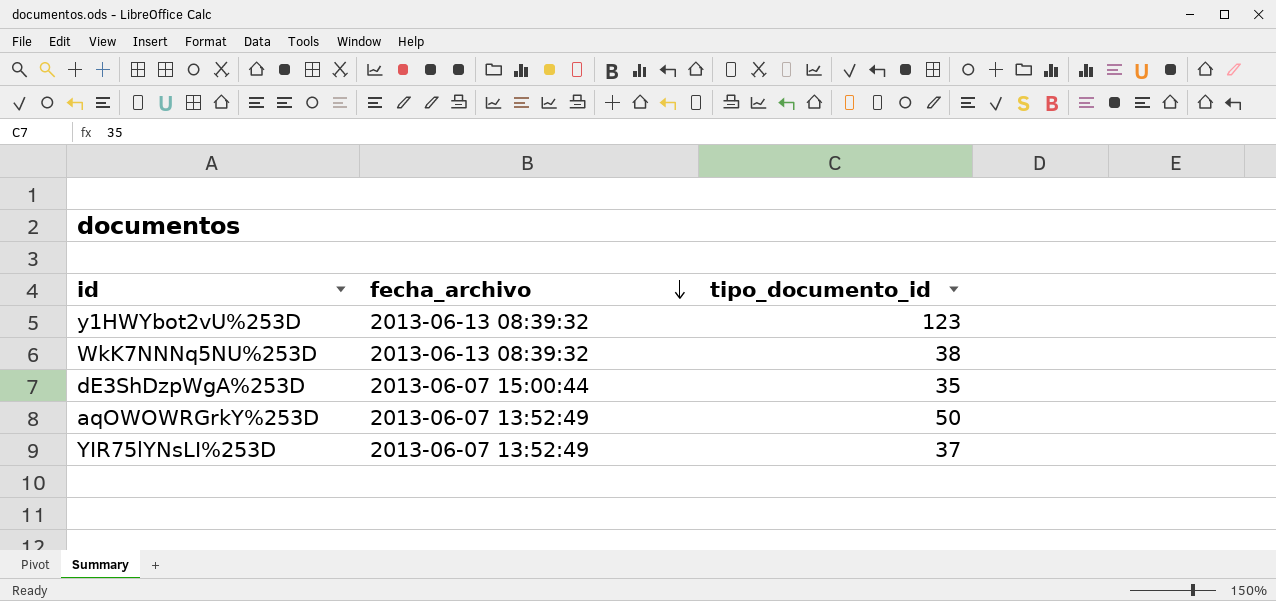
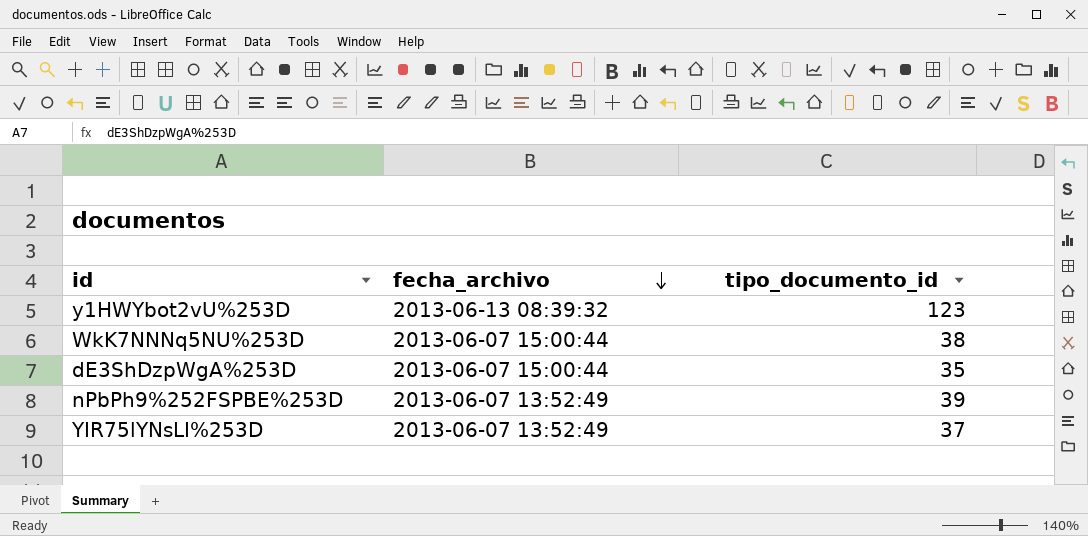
row aqOWOWRGrkY%253D: 2013-06-07 13:52:49 | 50 -> none
WkK7NNNq5NU%253D | fecha_archivo: 2013-06-13 08:39:32 -> 2013-06-07 15:00:44
row nPbPh9%252FSPBE%253D: none -> 2013-06-07 13:52:49 | 39

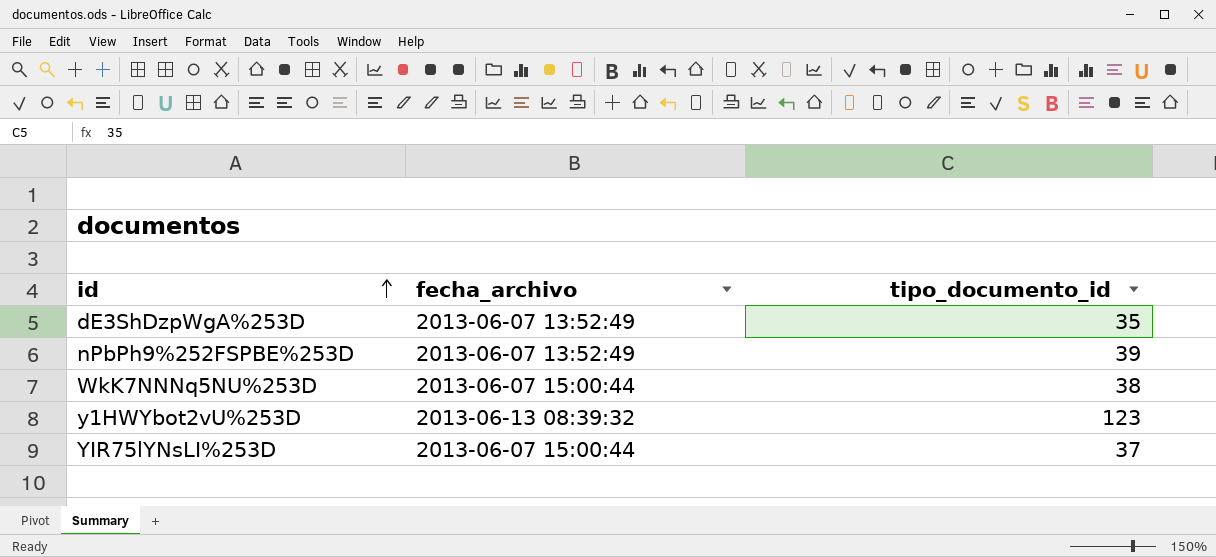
row order: fecha_archivo descending -> id ascending
dE3ShDzpWgA%253D | fecha_archivo: 2013-06-07 15:00:44 -> 2013-06-07 13:52:49
YIR75lYNsLI%253D | fecha_archivo: 2013-06-07 13:52:49 -> 2013-06-07 15:00:44

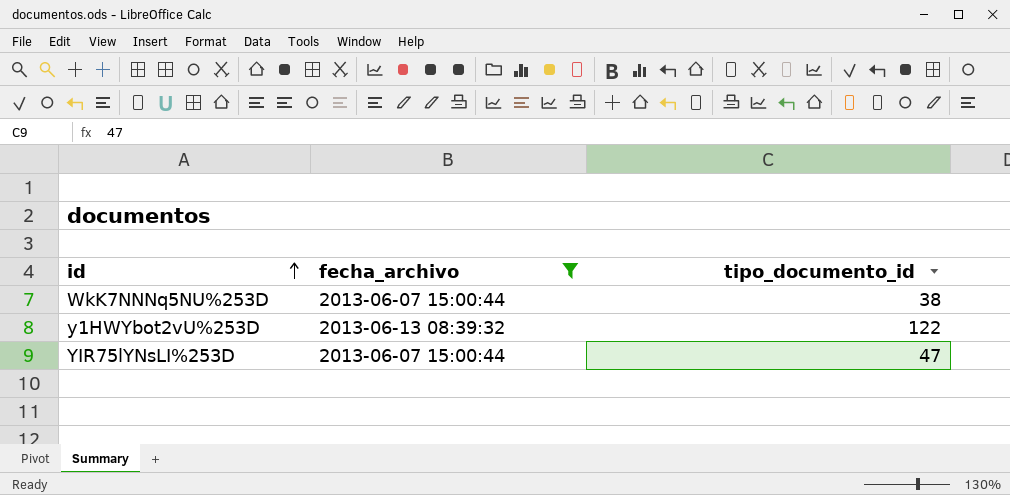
filter: none -> fecha_archivo != 2013-06-07 13:52:49
y1HWYbot2vU%253D | tipo_documento_id: 123 -> 122
YIR75lYNsLI%253D | tipo_documento_id: 37 -> 47

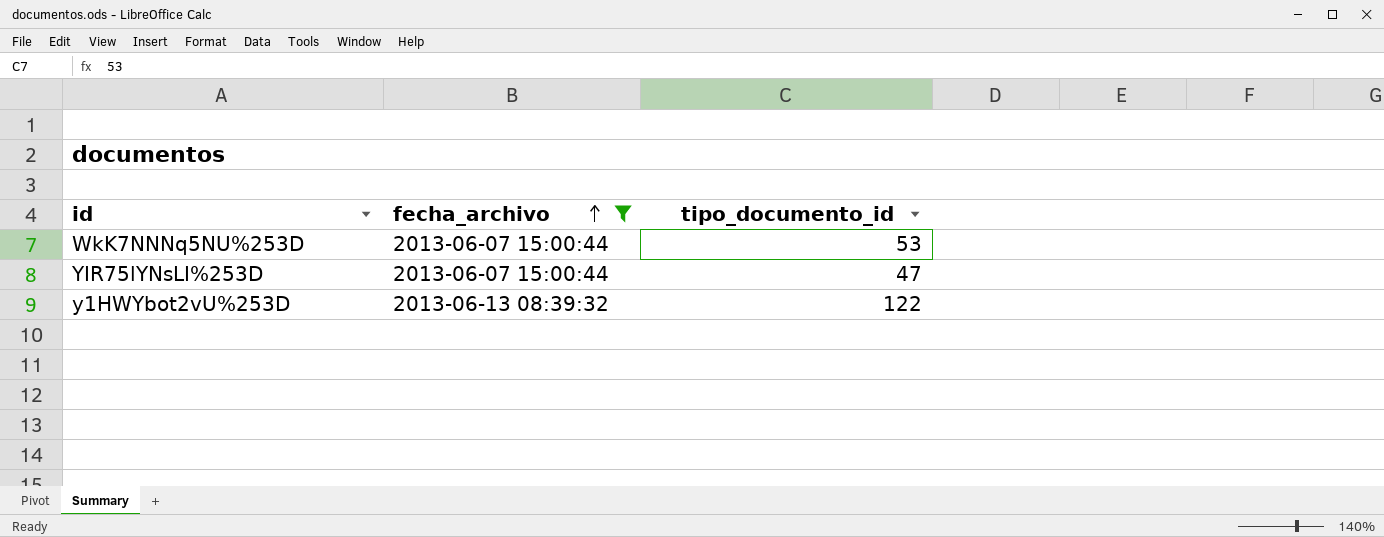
row order: id ascending -> fecha_archivo ascending
WkK7NNNq5NU%253D | tipo_documento_id: 38 -> 53

